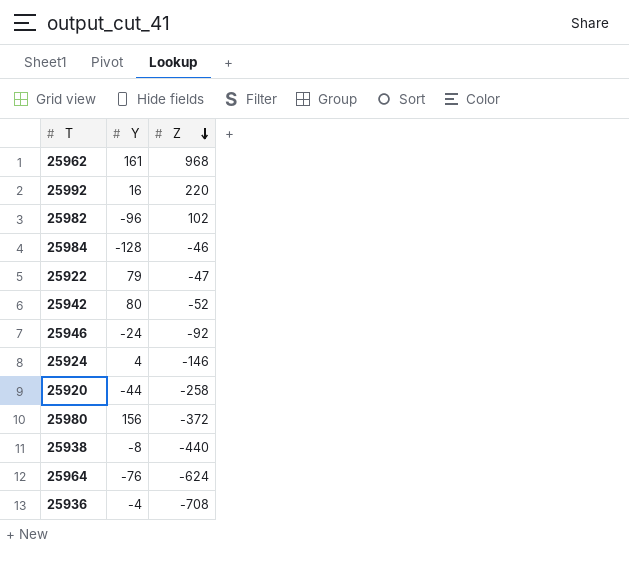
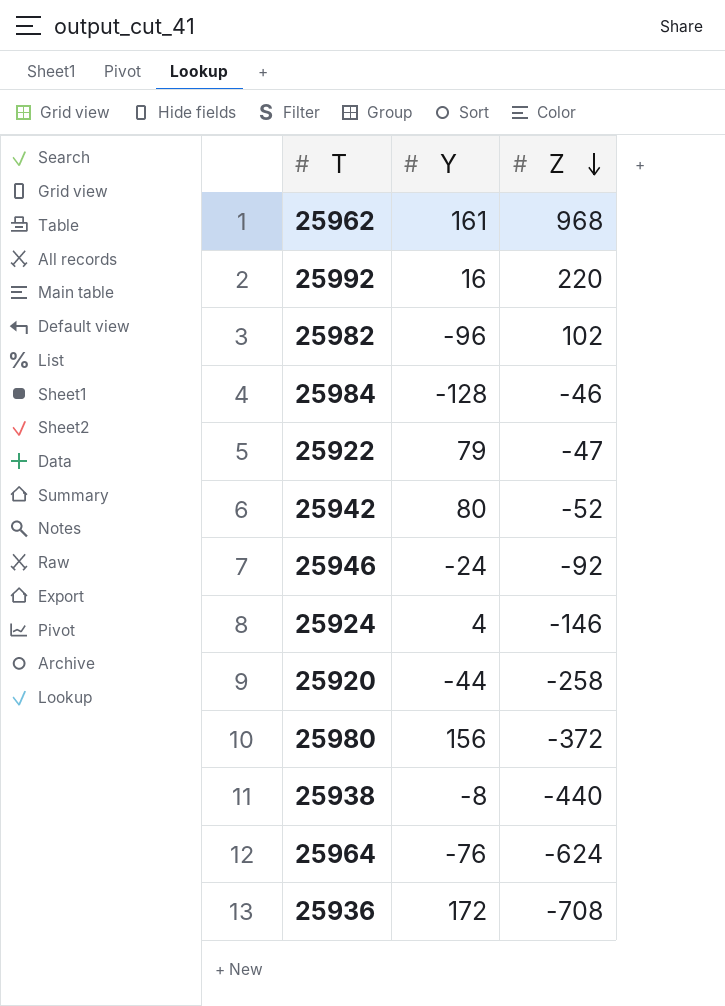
25936 | Y: -4 -> 172

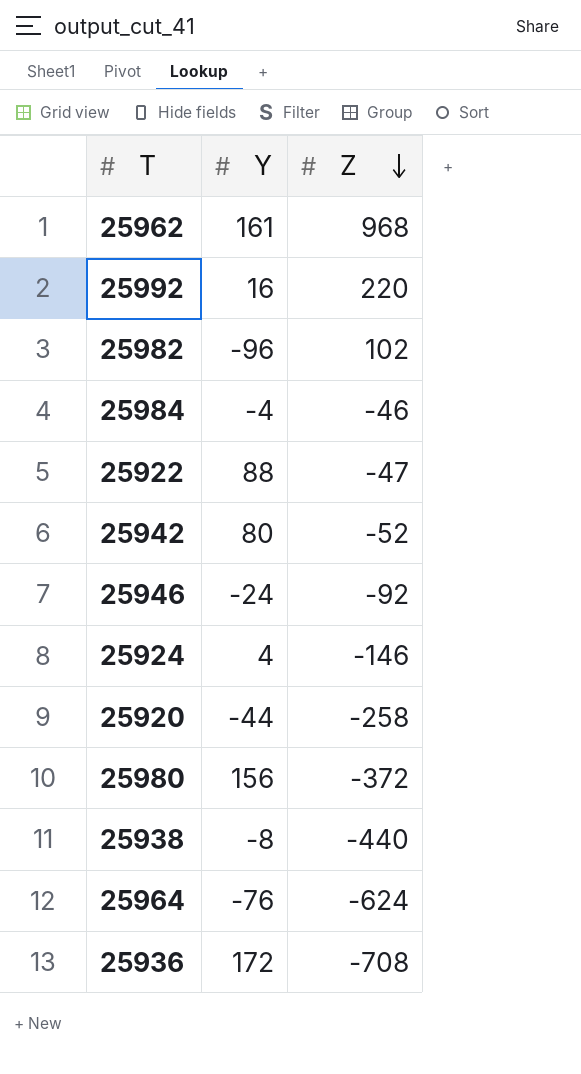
25984 | Y: -128 -> -4
25922 | Y: 79 -> 88

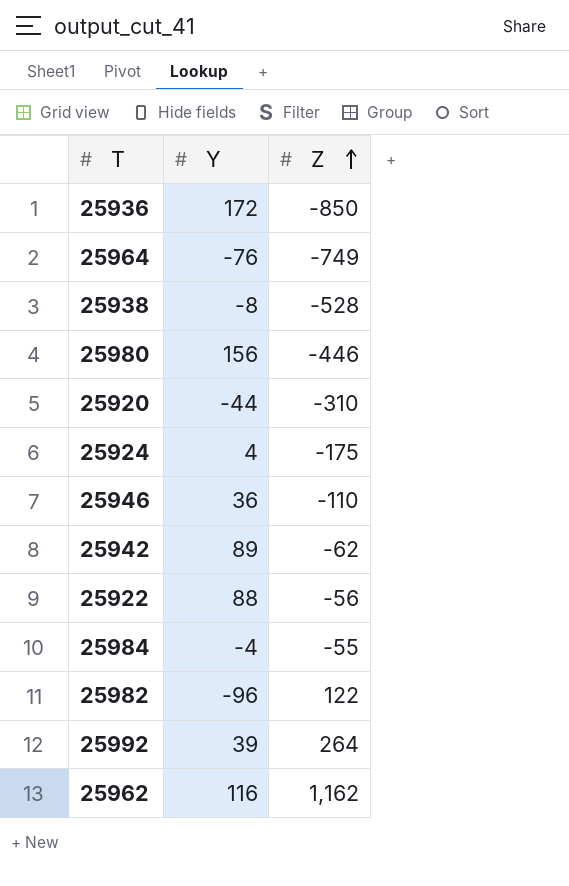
row order: Z descending -> Z ascending
25936 | Z: -708 -> -850
25964 | Z: -624 -> -749
25938 | Z: -440 -> -528
25980 | Z: -372 -> -446
25920 | Z: -258 -> -310
25924 | Z: -146 -> -175
25946 | Y: -24 -> 36
25946 | Z: -92 -> -110
25942 | Y: 80 -> 89
25942 | Z: -52 -> -62
25922 | Z: -47 -> -56
25984 | Z: -46 -> -55
25982 | Z: 102 -> 122
25992 | Y: 16 -> 39
25992 | Z: 220 -> 264
25962 | Y: 161 -> 116
25962 | Z: 968 -> 1,162

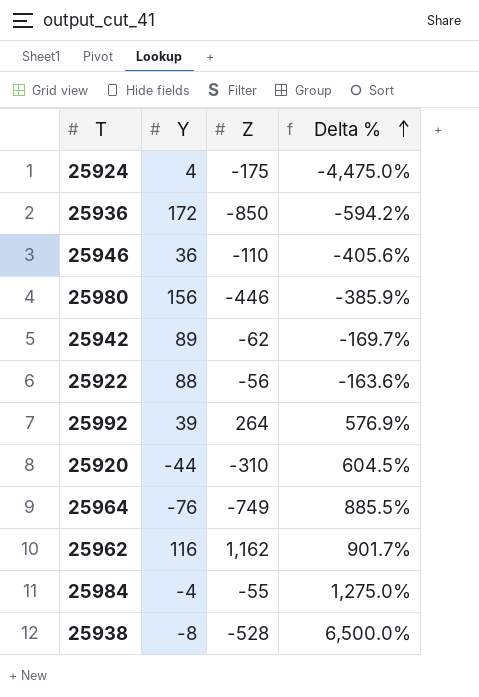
row order: Z ascending -> Delta % ascending
column Delta % | formula: none -> ([Z] - [Y]) / [Y]
row 25982: -96 | 122 -> none

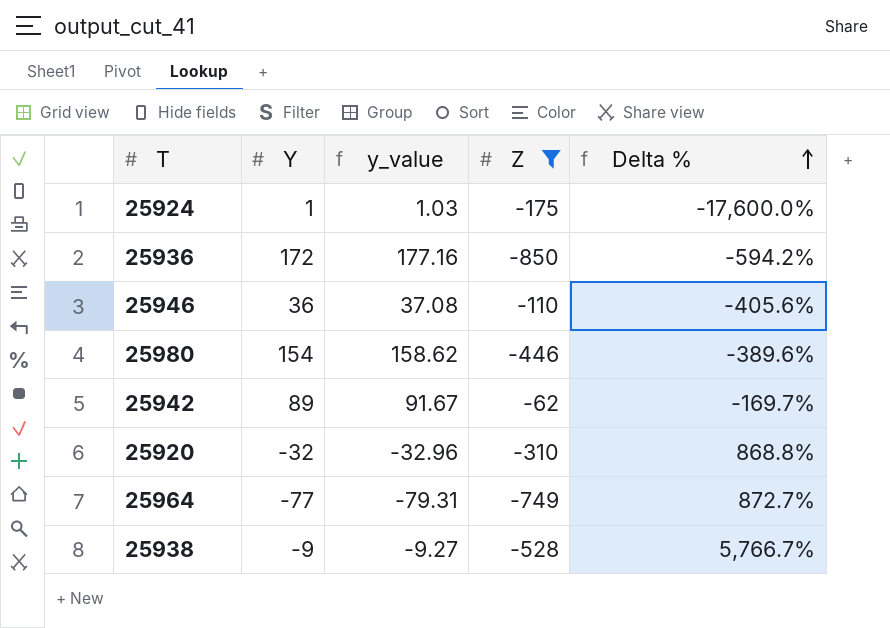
filter: none -> Z <= -62
column y_value | formula: none -> [Y] * 1.03
25924 | Y: 4 -> 1
25924 | Delta %: -4,475.0% -> -17,600.0%
25980 | Y: 156 -> 154
25980 | Delta %: -385.9% -> -389.6%
25920 | Y: -44 -> -32
25920 | Delta %: 604.5% -> 868.8%
25964 | Y: -76 -> -77
25964 | Delta %: 885.5% -> 872.7%
25938 | Y: -8 -> -9
25938 | Delta %: 6,500.0% -> 5,766.7%

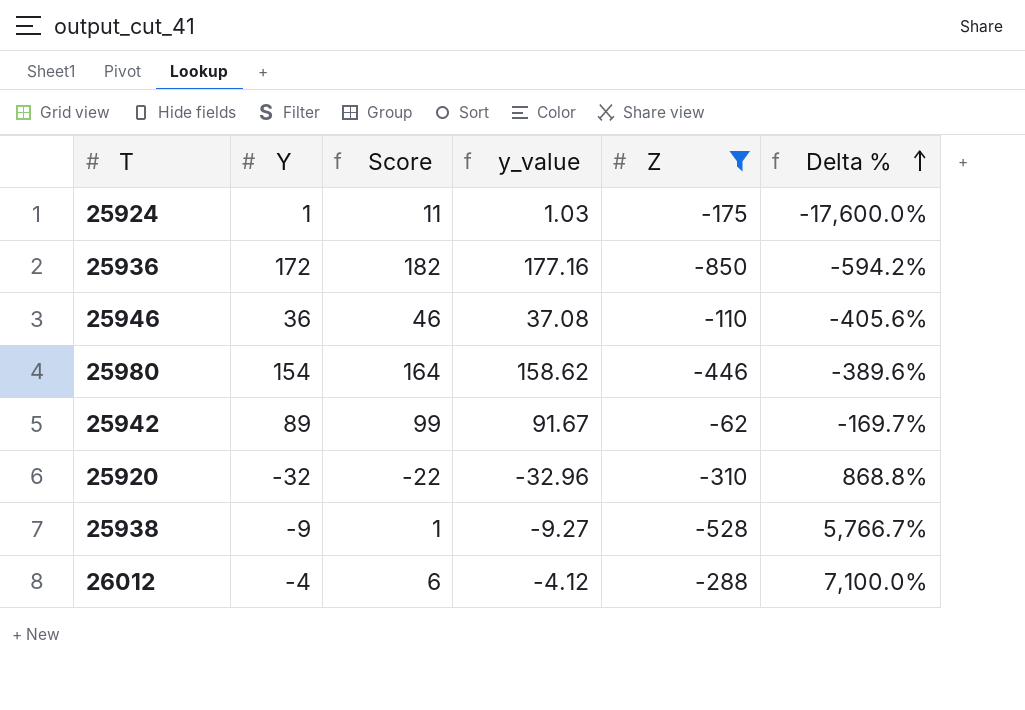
column Score | formula: none -> [Y] + 10
row 25964: -77 | -79.31 | -749 | 872.7% -> none
row 26012: none -> -4 | 6 | -4.12 | -288 | 7,100.0%

